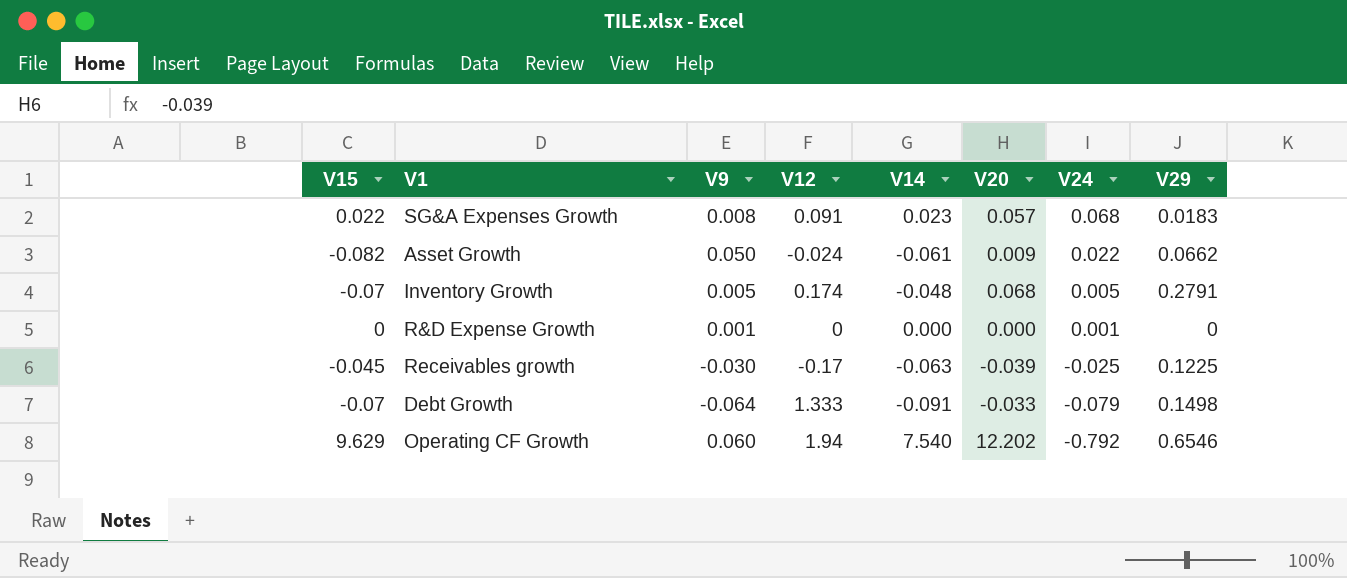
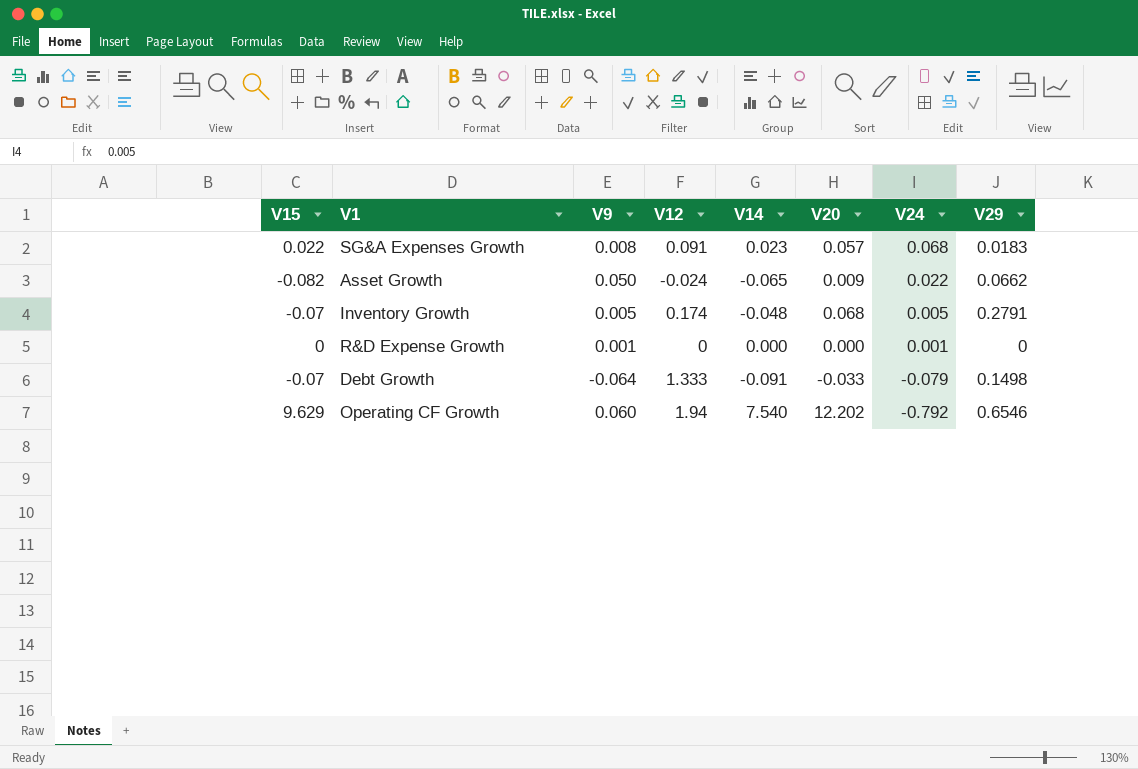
row Receivables growth: -0.045 | -0.030 | -0.17 | -0.063 | -0.039 | -0.025 | 0.1225 -> none
Asset Growth | V14: -0.061 -> -0.065

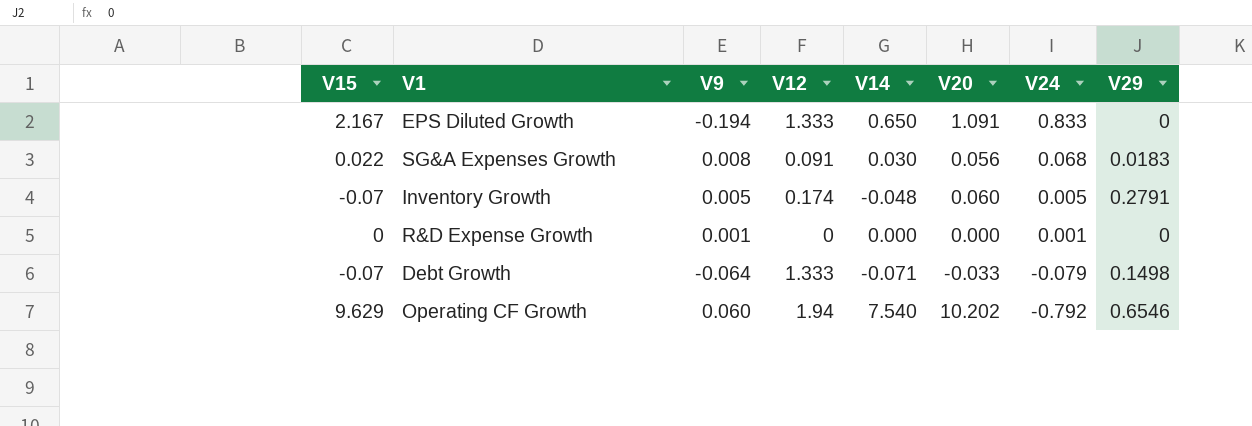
row Asset Growth: -0.082 | 0.050 | -0.024 | -0.065 | 0.009 | 0.022 | 0.0662 -> none
row EPS Diluted Growth: none -> 2.167 | -0.194 | 1.333 | 0.650 | 1.091 | 0.833 | 0
SG&A Expenses Growth | V14: 0.023 -> 0.030
SG&A Expenses Growth | V20: 0.057 -> 0.056
Inventory Growth | V20: 0.068 -> 0.060
Debt Growth | V14: -0.091 -> -0.071
Operating CF Growth | V20: 12.202 -> 10.202

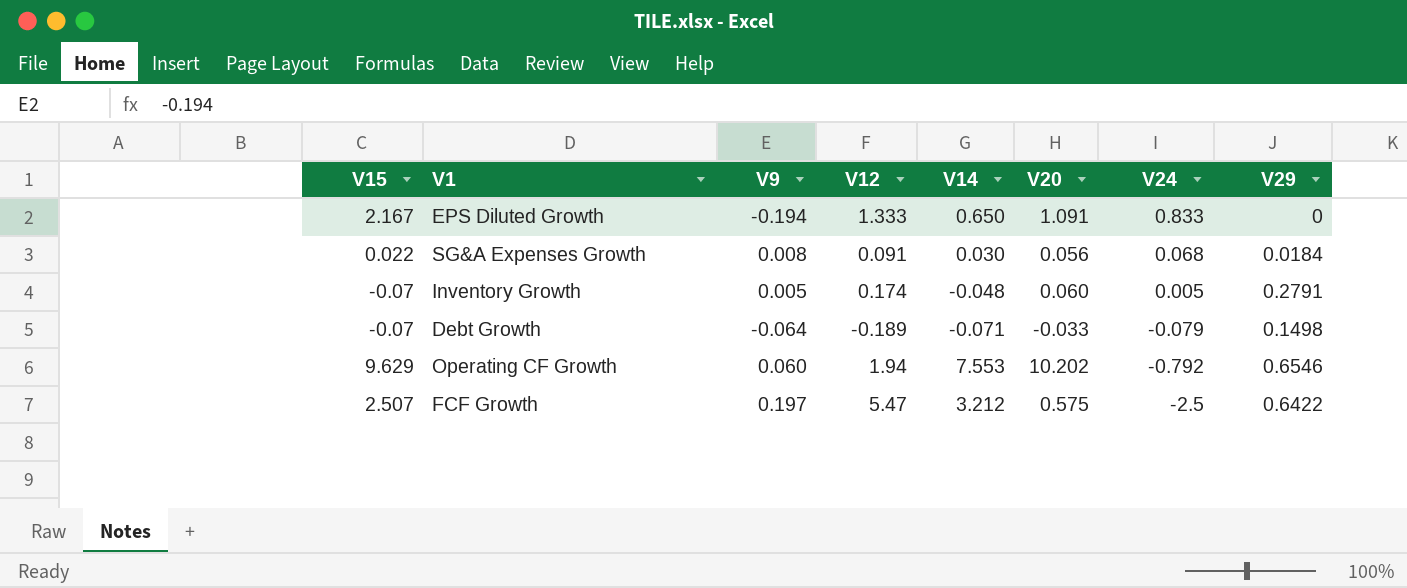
row R&D Expense Growth: 0 | 0.001 | 0 | 0.000 | 0.000 | 0.001 | 0 -> none
SG&A Expenses Growth | V29: 0.0183 -> 0.0184
Debt Growth | V12: 1.333 -> -0.189
Operating CF Growth | V14: 7.540 -> 7.553
row FCF Growth: none -> 2.507 | 0.197 | 5.47 | 3.212 | 0.575 | -2.5 | 0.6422

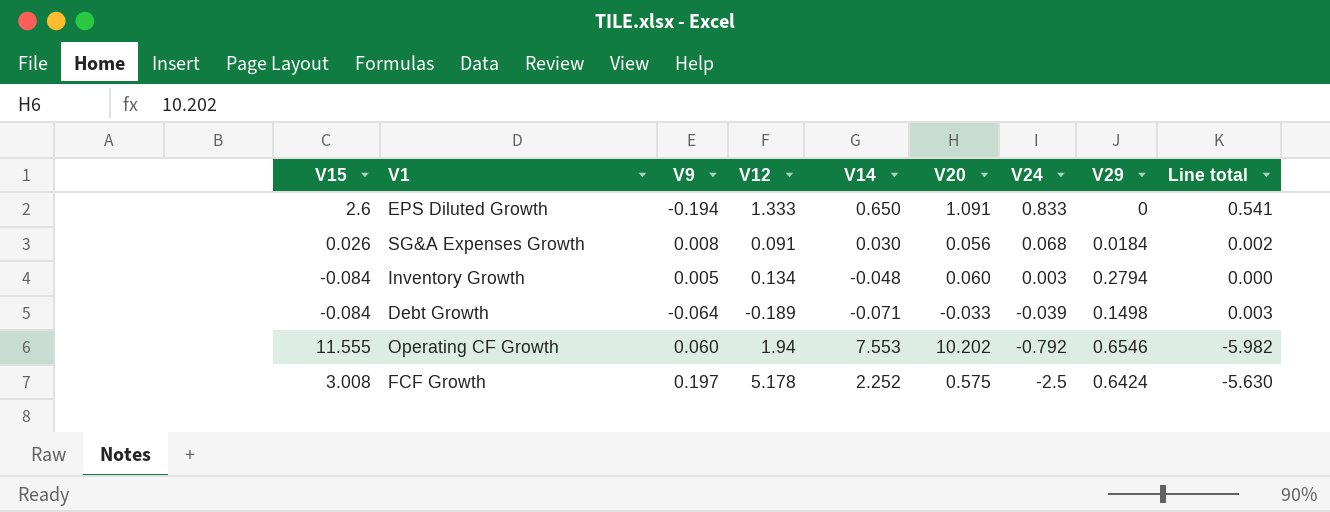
column Line total | formula: none -> [V14] * [V24]
EPS Diluted Growth | V15: 2.167 -> 2.6
SG&A Expenses Growth | V15: 0.022 -> 0.026
Inventory Growth | V15: -0.07 -> -0.084
Inventory Growth | V12: 0.174 -> 0.134
Inventory Growth | V24: 0.005 -> 0.003
Inventory Growth | V29: 0.2791 -> 0.2794
Debt Growth | V15: -0.07 -> -0.084
Debt Growth | V24: -0.079 -> -0.039
Operating CF Growth | V15: 9.629 -> 11.555
FCF Growth | V15: 2.507 -> 3.008
FCF Growth | V12: 5.47 -> 5.178
FCF Growth | V14: 3.212 -> 2.252
FCF Growth | V29: 0.6422 -> 0.6424

